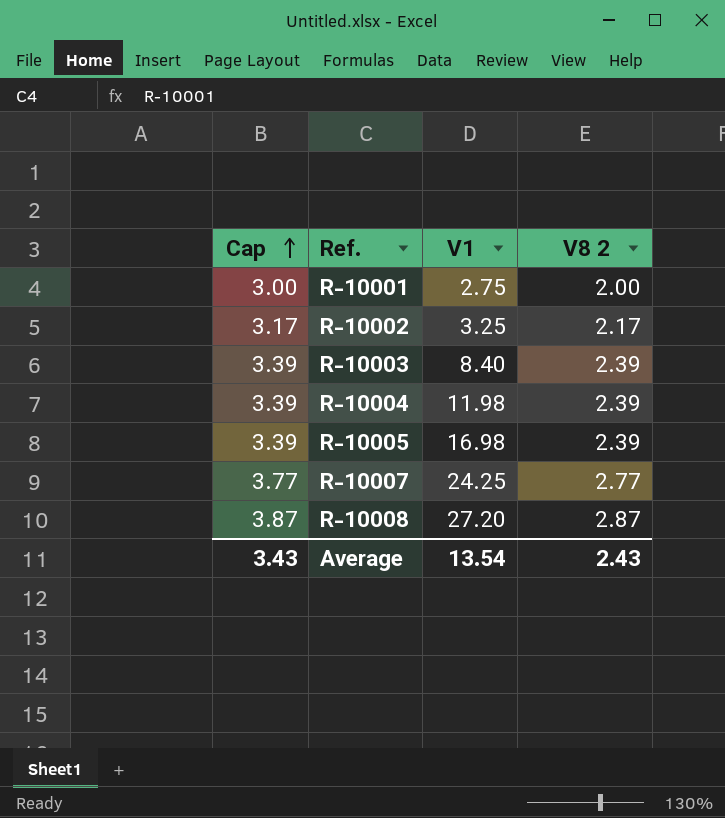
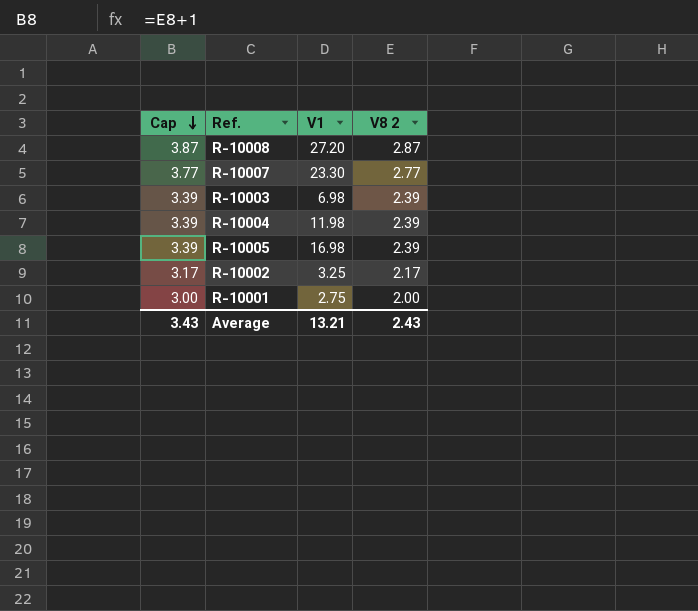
row order: Cap ascending -> Cap descending
R-10007 | V1: 24.25 -> 23.30
R-10003 | V1: 8.40 -> 6.98
Average | V1: 13.54 -> 13.21

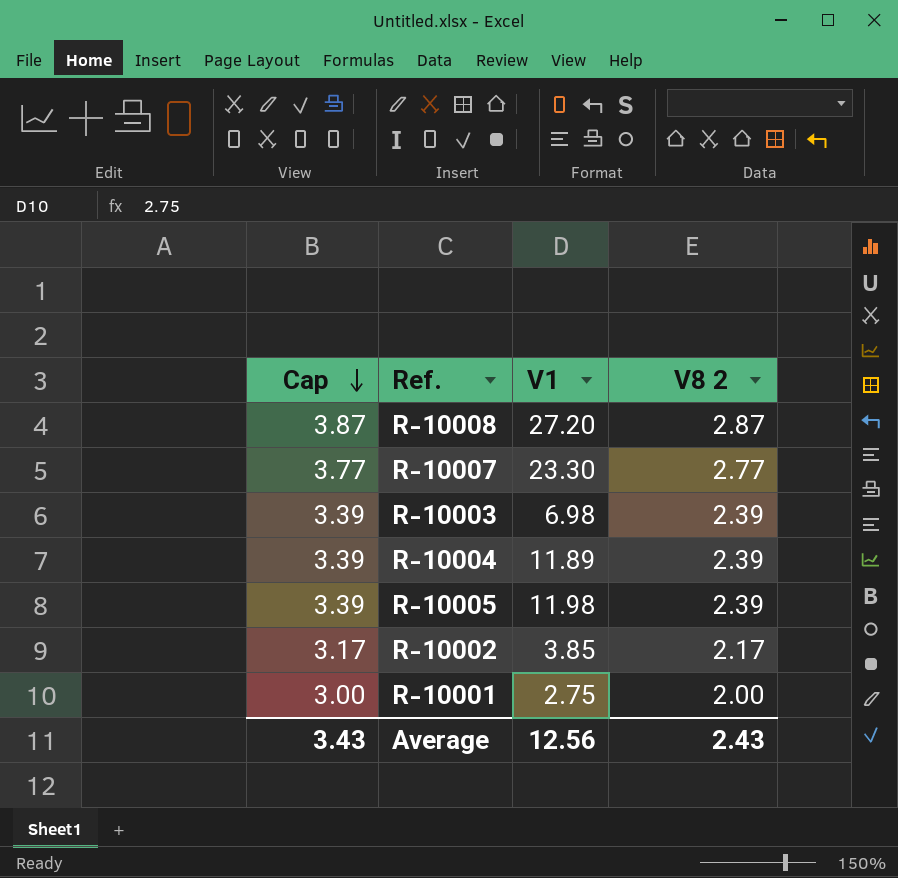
R-10004 | V1: 11.98 -> 11.89
R-10005 | V1: 16.98 -> 11.98
R-10002 | V1: 3.25 -> 3.85
Average | V1: 13.21 -> 12.56

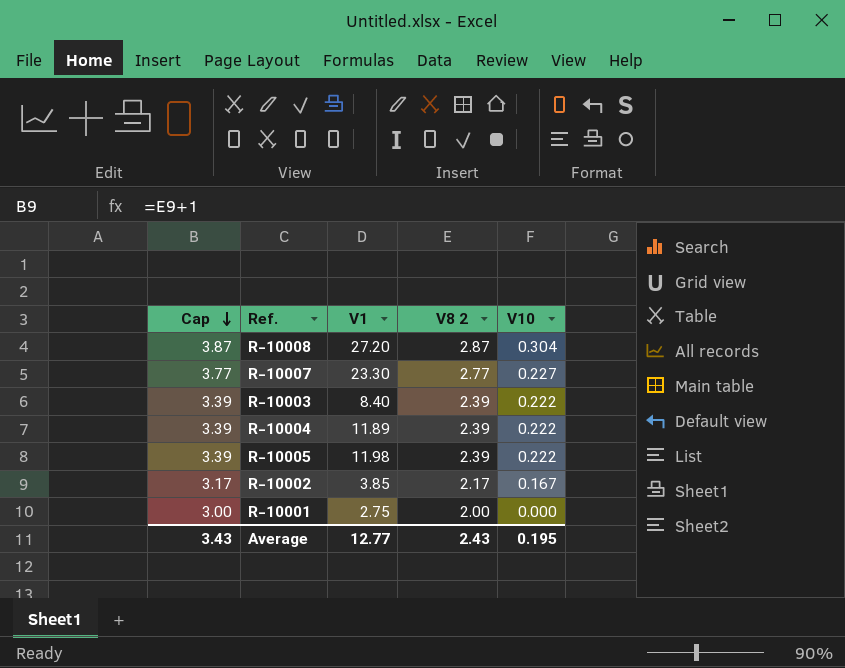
column V10 | position: none -> 5
R-10003 | V1: 6.98 -> 8.40
Average | V1: 12.56 -> 12.77

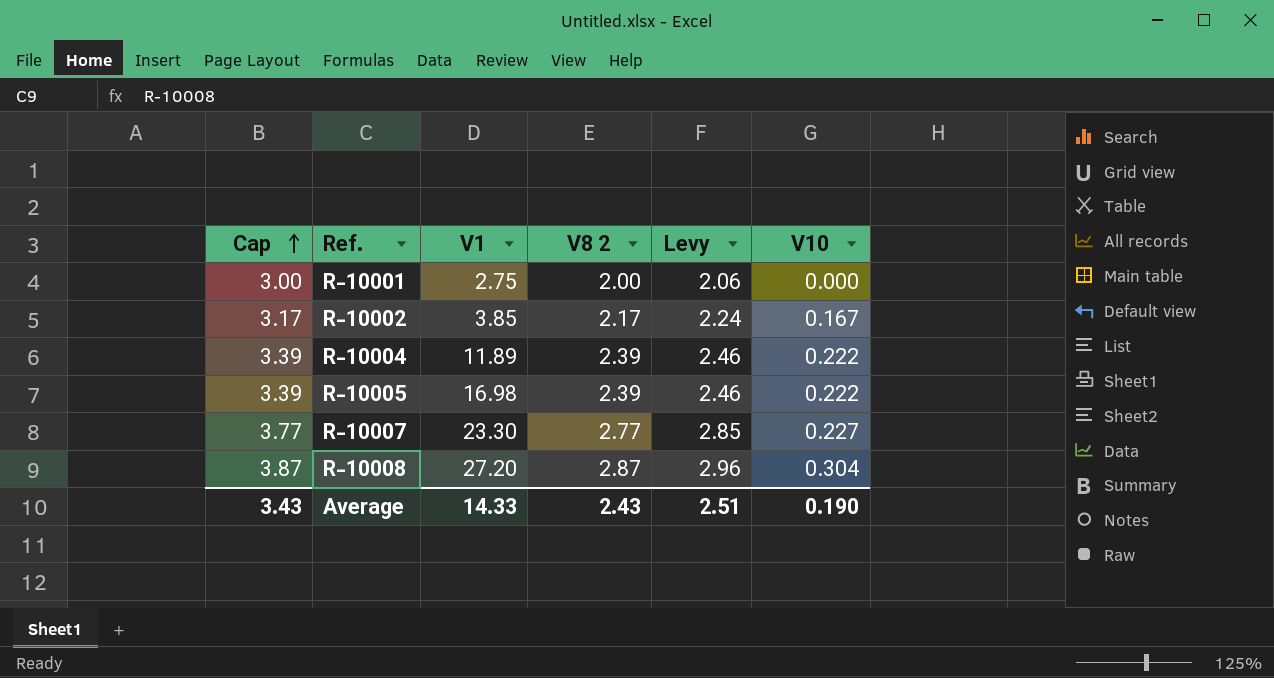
row order: Cap descending -> Cap ascending
column Levy | formula: none -> [V8 2] * 1.03
row R-10003: 3.39 | 8.40 | 2.39 | 0.222 -> none
R-10005 | V1: 11.98 -> 16.98
Average | V1: 12.77 -> 14.33
Average | V10: 0.195 -> 0.190

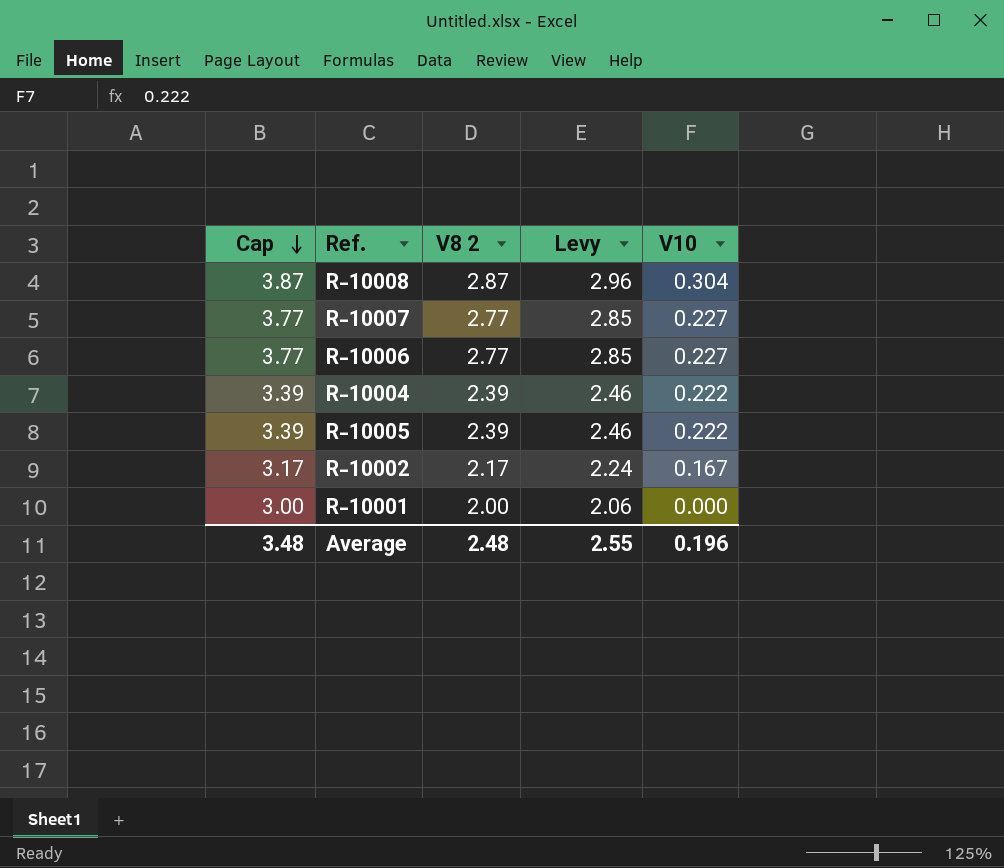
row order: Cap ascending -> Cap descending
column V1 | position: 3 -> none
row R-10006: none -> 3.77 | 2.77 | 2.85 | 0.227
Average | Cap: 3.43 -> 3.48
Average | V8 2: 2.43 -> 2.48
Average | Levy: 2.51 -> 2.55
Average | V10: 0.190 -> 0.196

